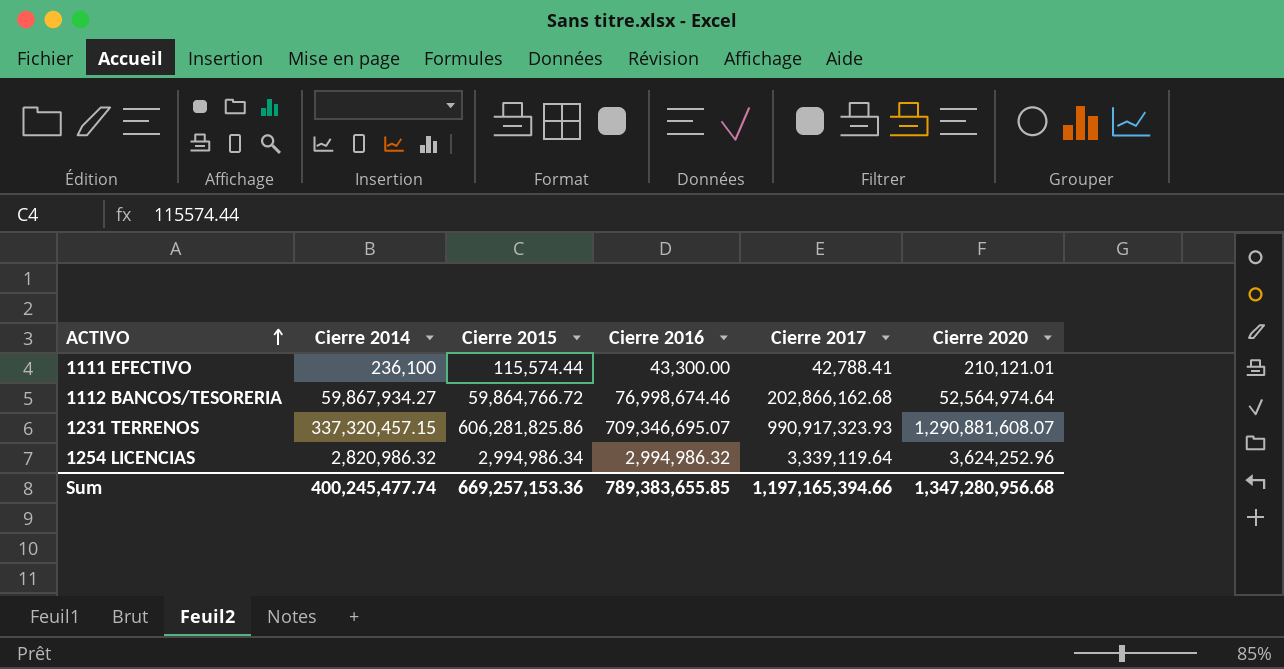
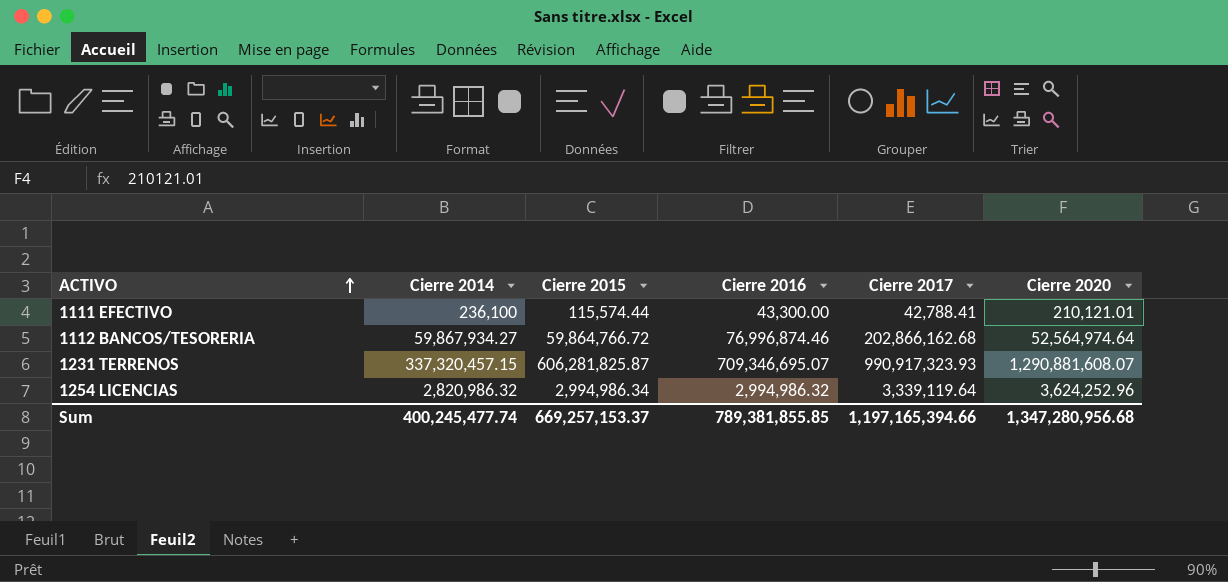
1112 BANCOS/TESORERIA | Cierre 2016: 76,998,674.46 -> 76,996,874.46
1231 TERRENOS | Cierre 2015: 606,281,825.86 -> 606,281,825.87
Sum | Cierre 2015: 669,257,153.36 -> 669,257,153.37
Sum | Cierre 2016: 789,383,655.85 -> 789,381,855.85

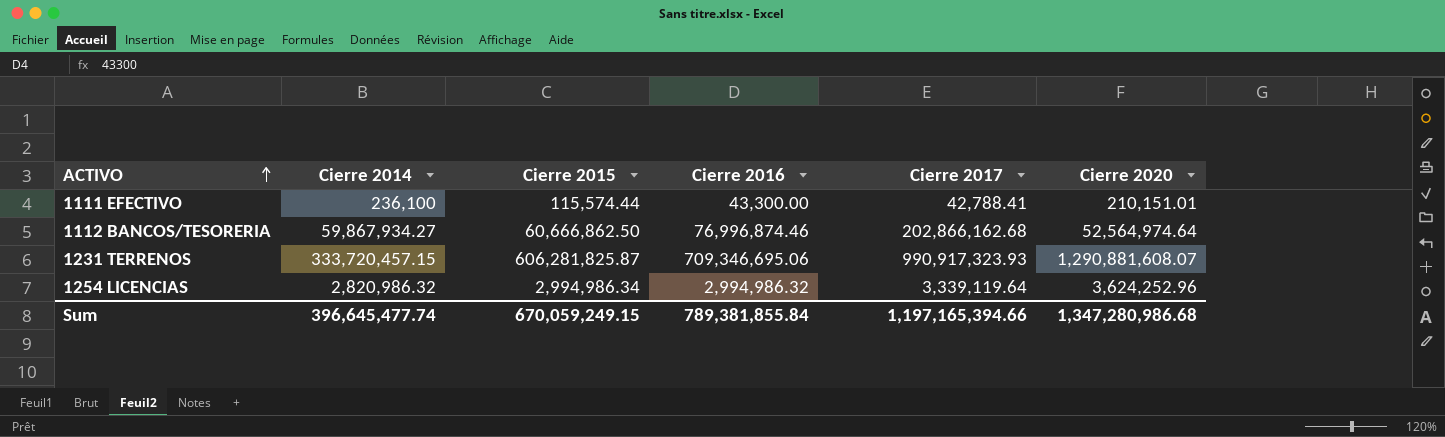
1111 EFECTIVO | Cierre 2020: 210,121.01 -> 210,151.01
1112 BANCOS/TESORERIA | Cierre 2015: 59,864,766.72 -> 60,666,862.50
1231 TERRENOS | Cierre 2014: 337,320,457.15 -> 333,720,457.15
1231 TERRENOS | Cierre 2016: 709,346,695.07 -> 709,346,695.06
Sum | Cierre 2014: 400,245,477.74 -> 396,645,477.74
Sum | Cierre 2015: 669,257,153.37 -> 670,059,249.15
Sum | Cierre 2016: 789,381,855.85 -> 789,381,855.84
Sum | Cierre 2020: 1,347,280,956.68 -> 1,347,280,986.68

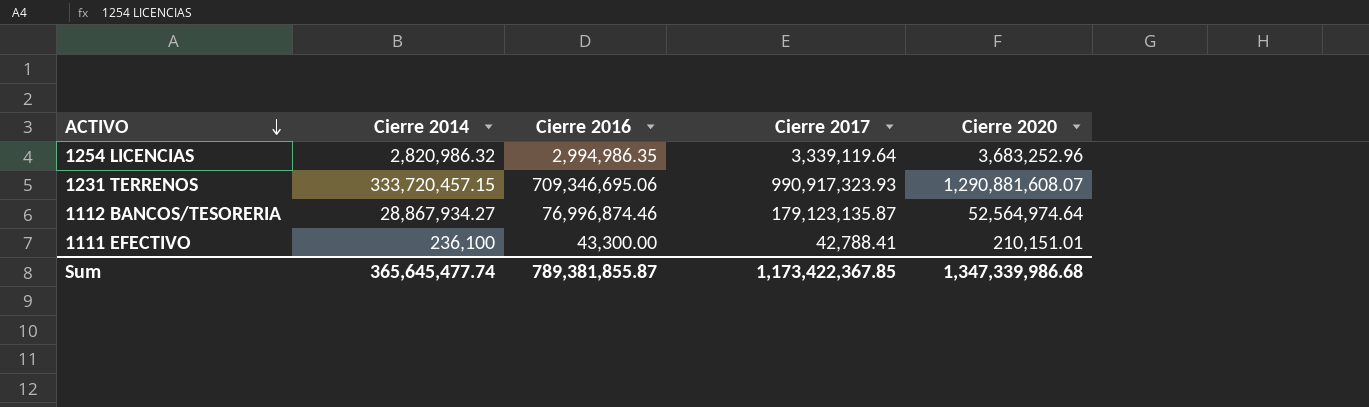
row order: ACTIVO ascending -> ACTIVO descending
column Cierre 2015 | position: 3 -> none
1254 LICENCIAS | Cierre 2016: 2,994,986.32 -> 2,994,986.35
1254 LICENCIAS | Cierre 2020: 3,624,252.96 -> 3,683,252.96
1112 BANCOS/TESORERIA | Cierre 2014: 59,867,934.27 -> 28,867,934.27
1112 BANCOS/TESORERIA | Cierre 2017: 202,866,162.68 -> 179,123,135.87
Sum | Cierre 2014: 396,645,477.74 -> 365,645,477.74
Sum | Cierre 2016: 789,381,855.84 -> 789,381,855.87
Sum | Cierre 2017: 1,197,165,394.66 -> 1,173,422,367.85
Sum | Cierre 2020: 1,347,280,986.68 -> 1,347,339,986.68

